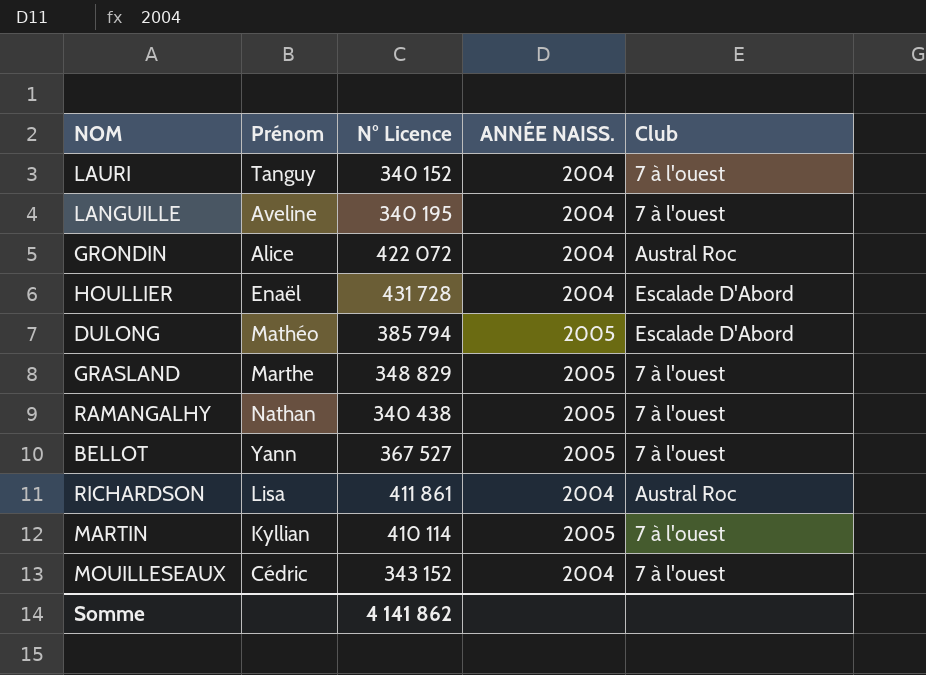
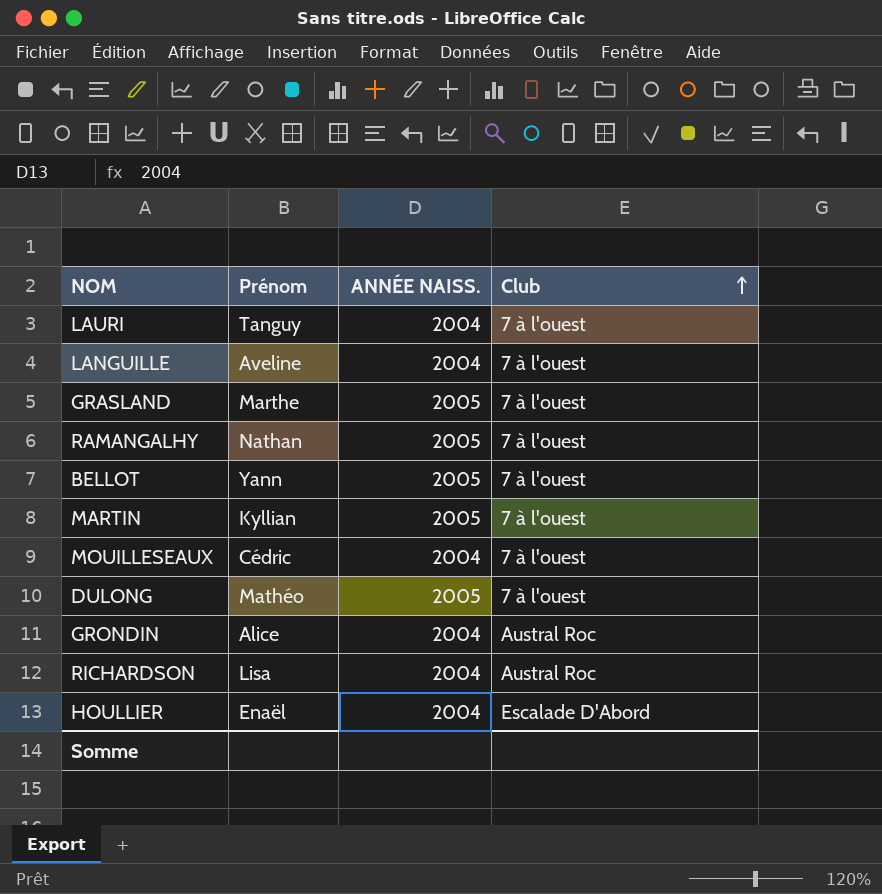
row order: none -> Club ascending
column N° Licence | position: 3 -> none
DULONG | Club: Escalade D'Abord -> 7 à l'ouest

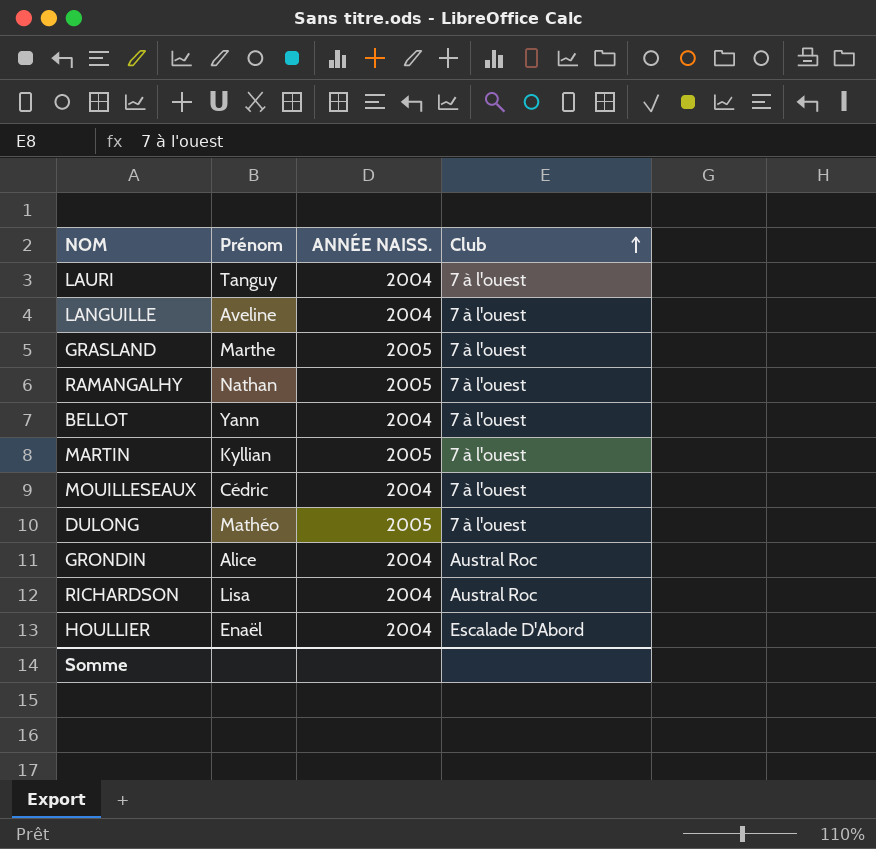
BELLOT | ANNÉE NAISS.: 2005 -> 2004

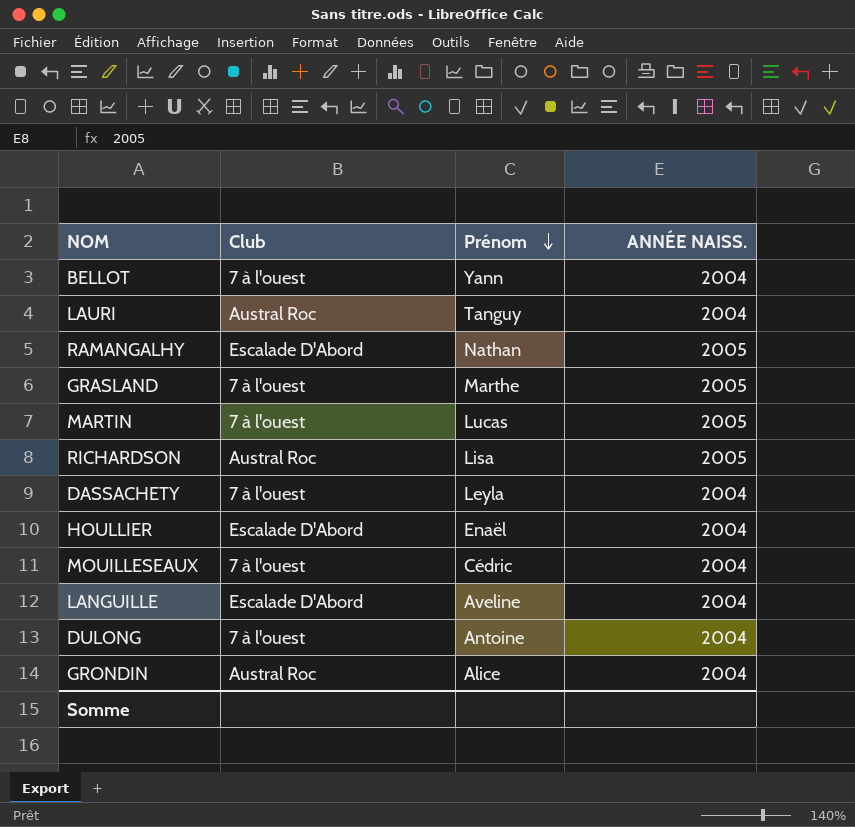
row order: Club ascending -> Prénom descending
column Club | position: 4 -> 2
LAURI | Club: 7 à l'ouest -> Austral Roc
RAMANGALHY | Club: 7 à l'ouest -> Escalade D'Abord
MARTIN | Prénom: Kyllian -> Lucas
RICHARDSON | ANNÉE NAISS.: 2004 -> 2005
row DASSACHETY: none -> 7 à l'ouest | Leyla | 2004
LANGUILLE | Club: 7 à l'ouest -> Escalade D'Abord
DULONG | Prénom: Mathéo -> Antoine
DULONG | ANNÉE NAISS.: 2005 -> 2004

